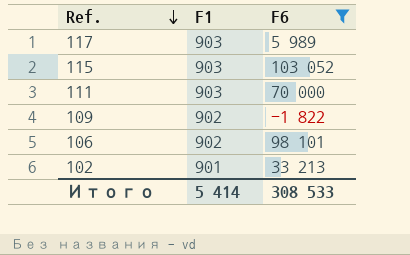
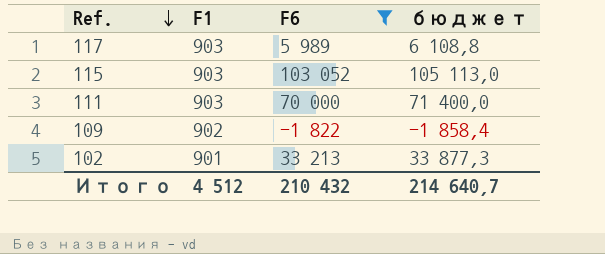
column бюджет | formula: none -> [F6] * 1,02
row 106: 902 | 98 101 -> none
Итого | F1: 5 414 -> 4 512
Итого | F6: 308 533 -> 210 432

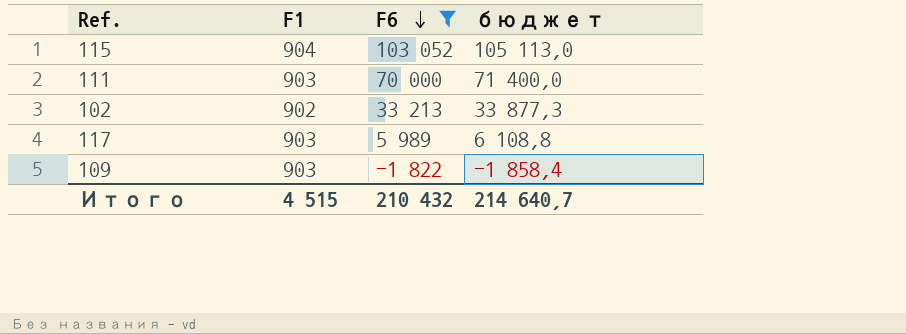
row order: Ref. descending -> F6 descending
115 | F1: 903 -> 904
102 | F1: 901 -> 902
109 | F1: 902 -> 903
Итого | F1: 4 512 -> 4 515

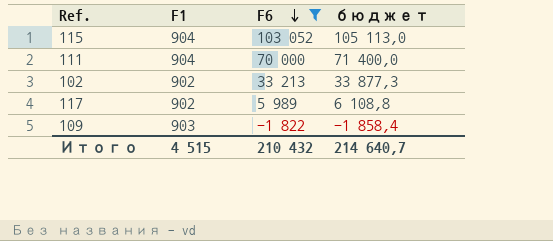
111 | F1: 903 -> 904
117 | F1: 903 -> 902

